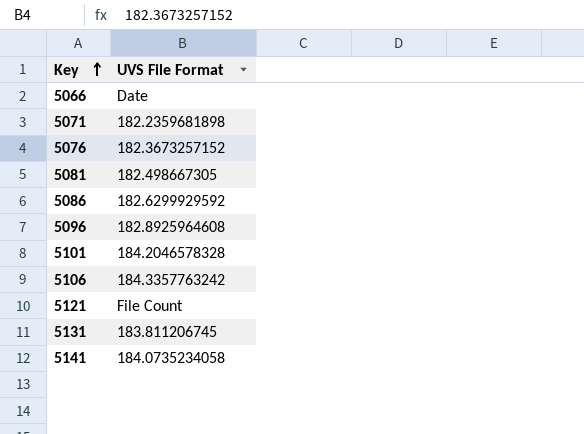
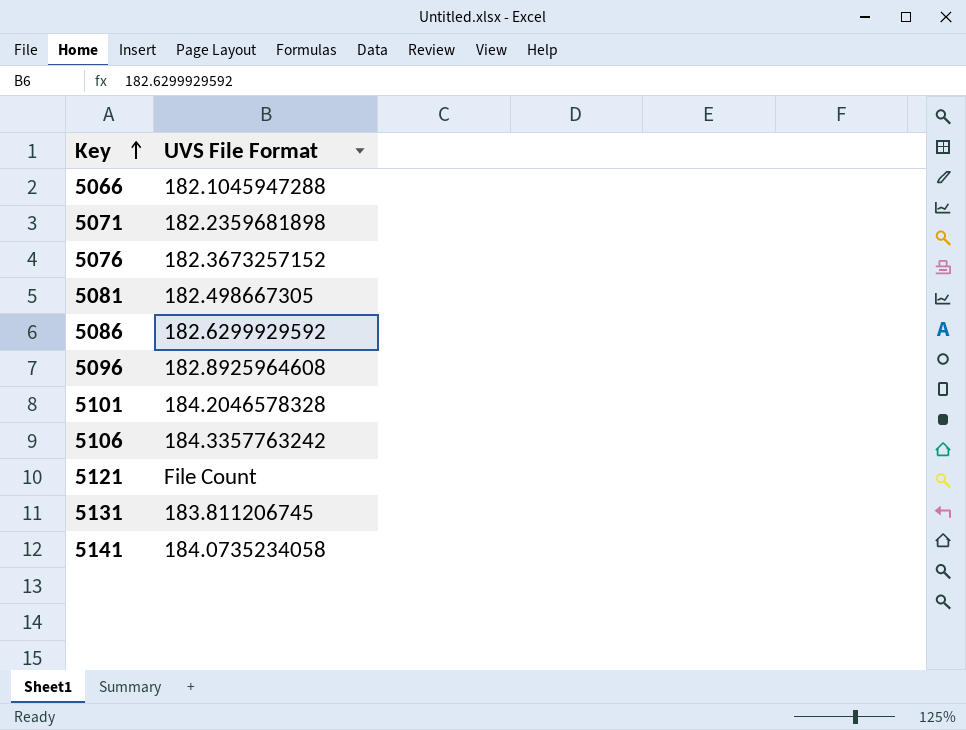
5066 | UVS File Format: Date -> 182.1045947288

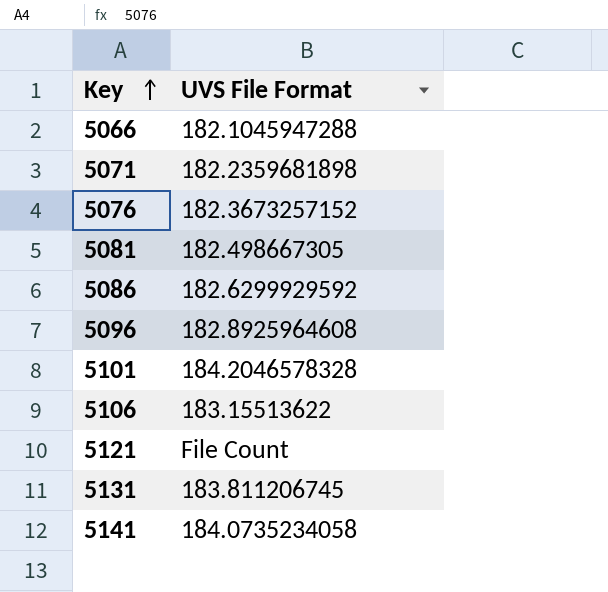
5106 | UVS File Format: 184.3357763242 -> 183.15513622

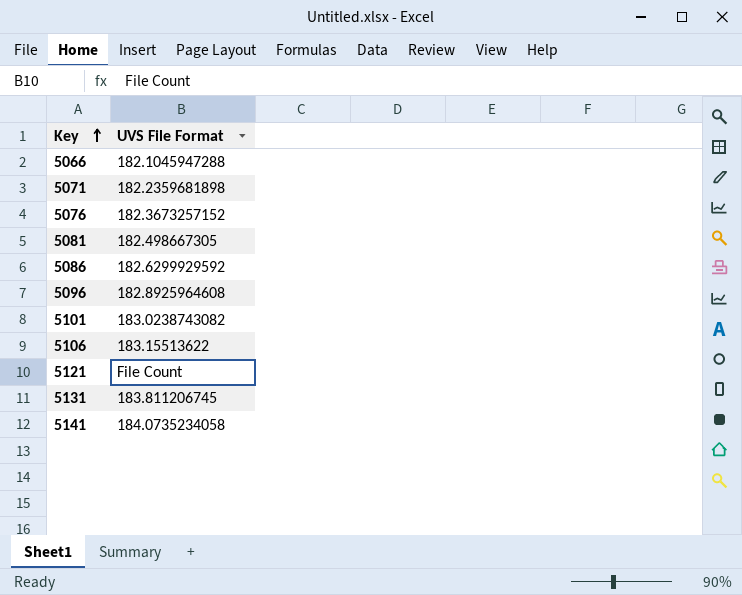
5101 | UVS File Format: 184.2046578328 -> 183.0238743082

